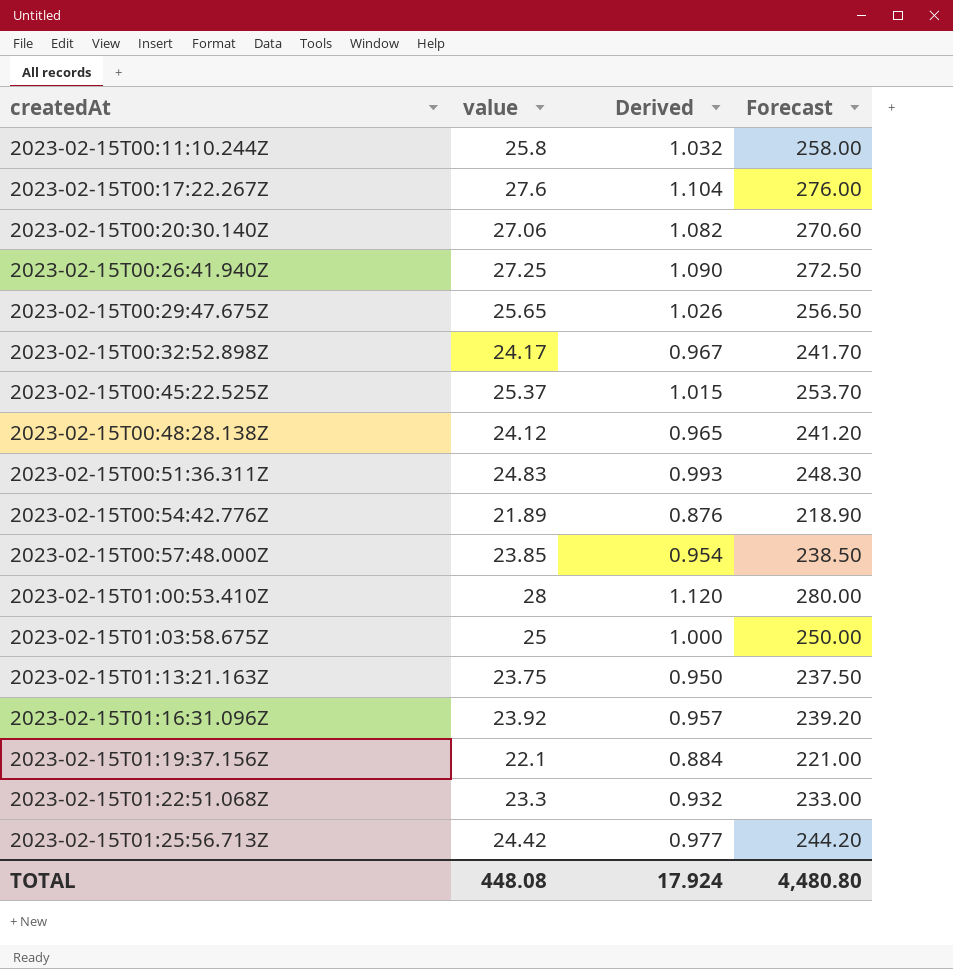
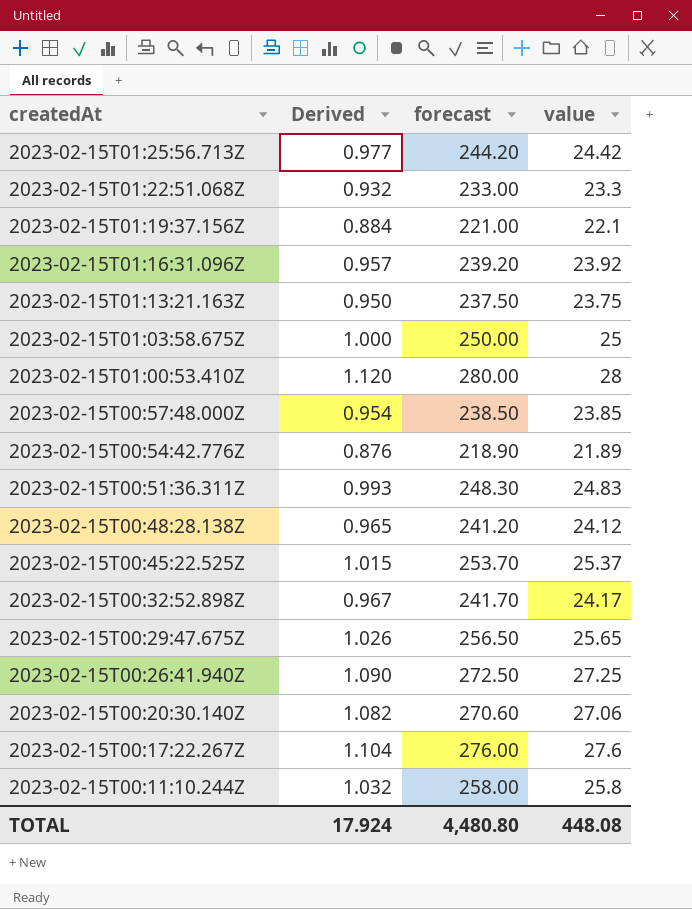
row order: createdAt ascending -> createdAt descending
column name: Forecast -> forecast
column value | position: 2 -> 4

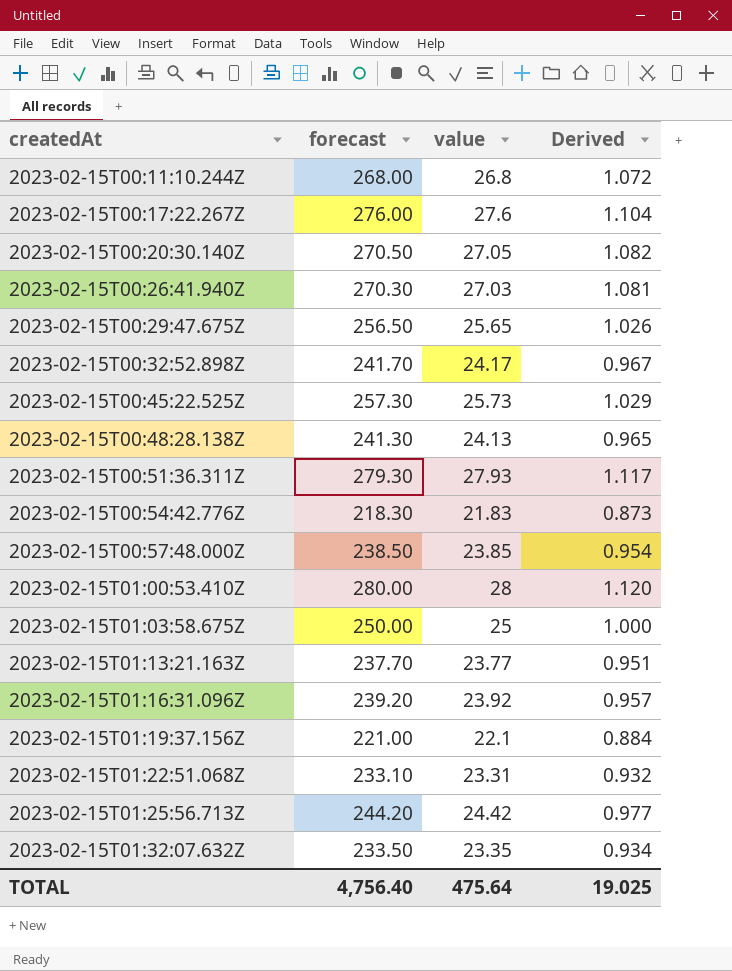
row order: createdAt descending -> createdAt ascending
column Derived | position: 2 -> 4
2023-02-15T00:11:10.244Z | forecast: 258.00 -> 268.00
2023-02-15T00:11:10.244Z | value: 25.8 -> 26.8
2023-02-15T00:11:10.244Z | Derived: 1.032 -> 1.072
2023-02-15T00:20:30.140Z | forecast: 270.60 -> 270.50
2023-02-15T00:20:30.140Z | value: 27.06 -> 27.05
2023-02-15T00:26:41.940Z | forecast: 272.50 -> 270.30
2023-02-15T00:26:41.940Z | value: 27.25 -> 27.03
2023-02-15T00:26:41.940Z | Derived: 1.090 -> 1.081
2023-02-15T00:45:22.525Z | forecast: 253.70 -> 257.30
2023-02-15T00:45:22.525Z | value: 25.37 -> 25.73
2023-02-15T00:45:22.525Z | Derived: 1.015 -> 1.029
2023-02-15T00:48:28.138Z | forecast: 241.20 -> 241.30
2023-02-15T00:48:28.138Z | value: 24.12 -> 24.13
2023-02-15T00:51:36.311Z | forecast: 248.30 -> 279.30
2023-02-15T00:51:36.311Z | value: 24.83 -> 27.93
2023-02-15T00:51:36.311Z | Derived: 0.993 -> 1.117
2023-02-15T00:54:42.776Z | forecast: 218.90 -> 218.30
2023-02-15T00:54:42.776Z | value: 21.89 -> 21.83
2023-02-15T00:54:42.776Z | Derived: 0.876 -> 0.873
2023-02-15T01:13:21.163Z | forecast: 237.50 -> 237.70
2023-02-15T01:13:21.163Z | value: 23.75 -> 23.77
2023-02-15T01:13:21.163Z | Derived: 0.950 -> 0.951
2023-02-15T01:22:51.068Z | forecast: 233.00 -> 233.10
2023-02-15T01:22:51.068Z | value: 23.3 -> 23.31
row 2023-02-15T01:32:07.632Z: none -> 233.50 | 23.35 | 0.934
TOTAL | forecast: 4,480.80 -> 4,756.40
TOTAL | value: 448.08 -> 475.64
TOTAL | Derived: 17.924 -> 19.025

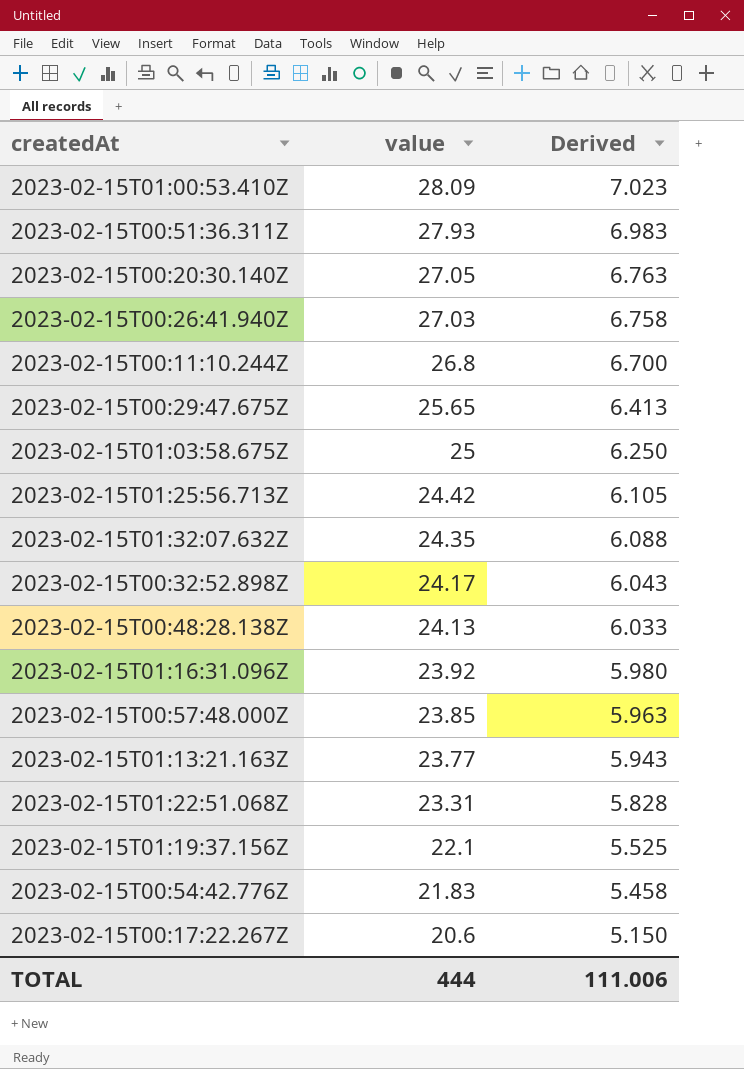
row order: createdAt ascending -> value descending
column forecast | formula: [value] * 10 -> none
column Derived | formula: [value] * 0.04 -> [value] * 0.25
row 2023-02-15T00:45:22.525Z: 257.30 | 25.73 | 1.029 -> none
2023-02-15T01:00:53.410Z | value: 28 -> 28.09
2023-02-15T01:32:07.632Z | value: 23.35 -> 24.35
2023-02-15T00:17:22.267Z | value: 27.6 -> 20.6
TOTAL | value: 475.64 -> 444
TOTAL | Derived: 19.025 -> 111.006

